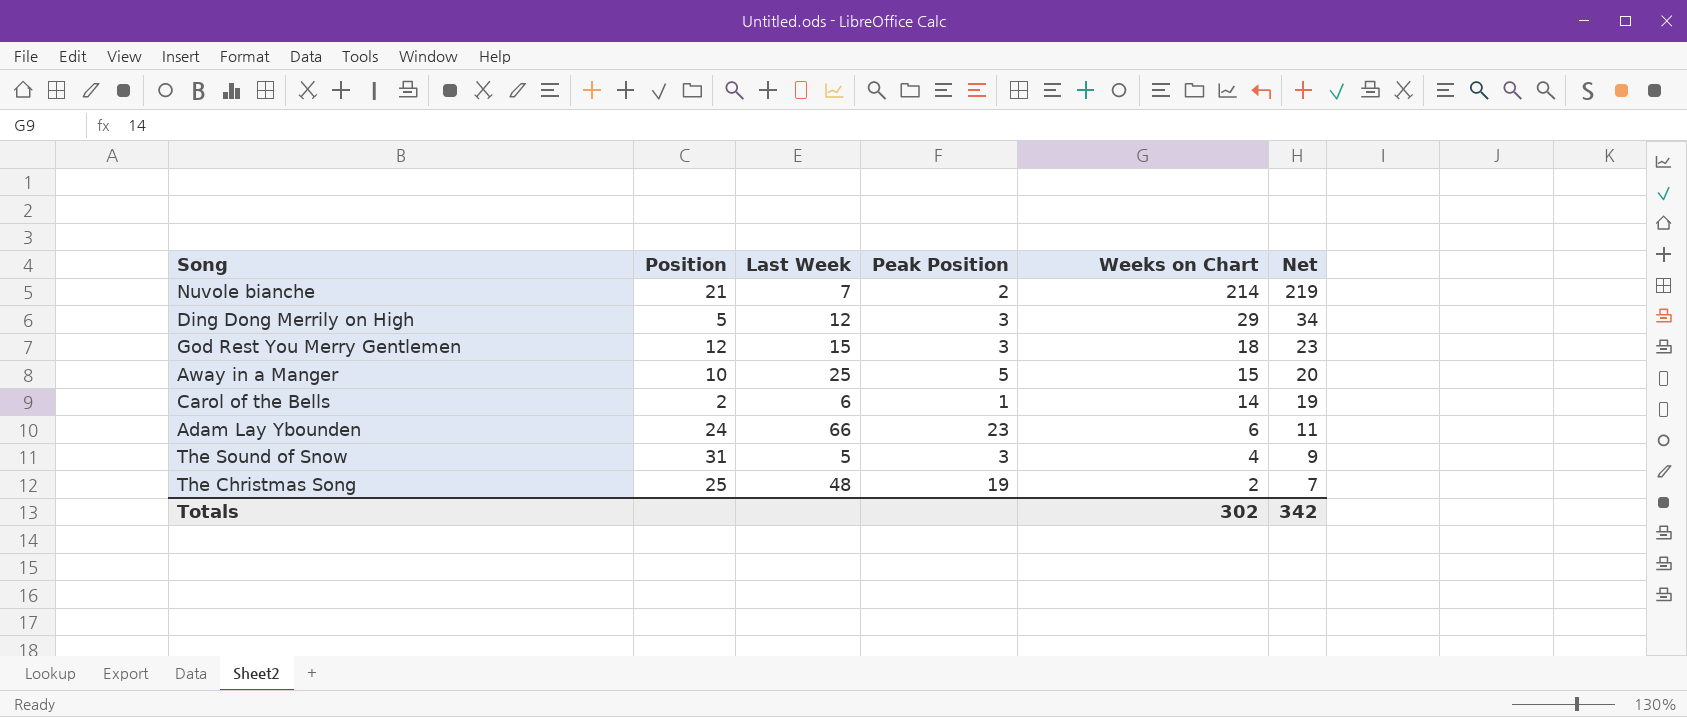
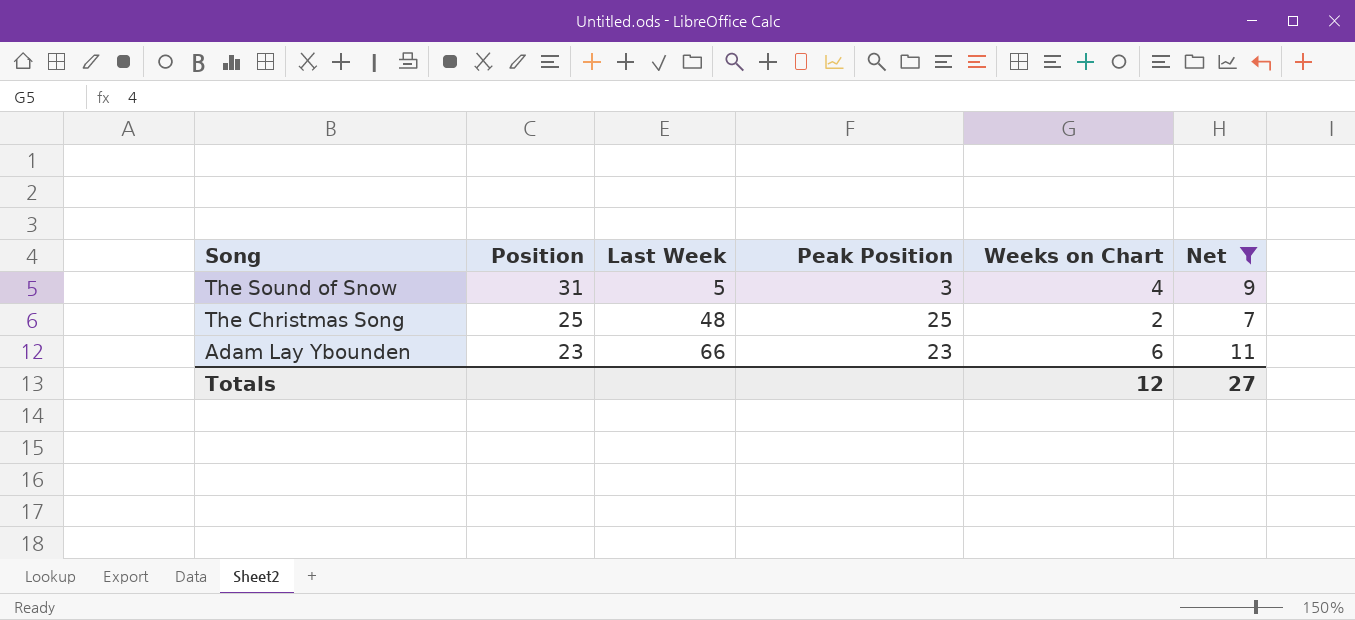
filter: none -> Net <= 11
row order: Weeks on Chart descending -> Song descending
The Christmas Song | Peak Position: 19 -> 25
Adam Lay Ybounden | Position: 24 -> 23
Totals | Weeks on Chart: 302 -> 12
Totals | Net: 342 -> 27

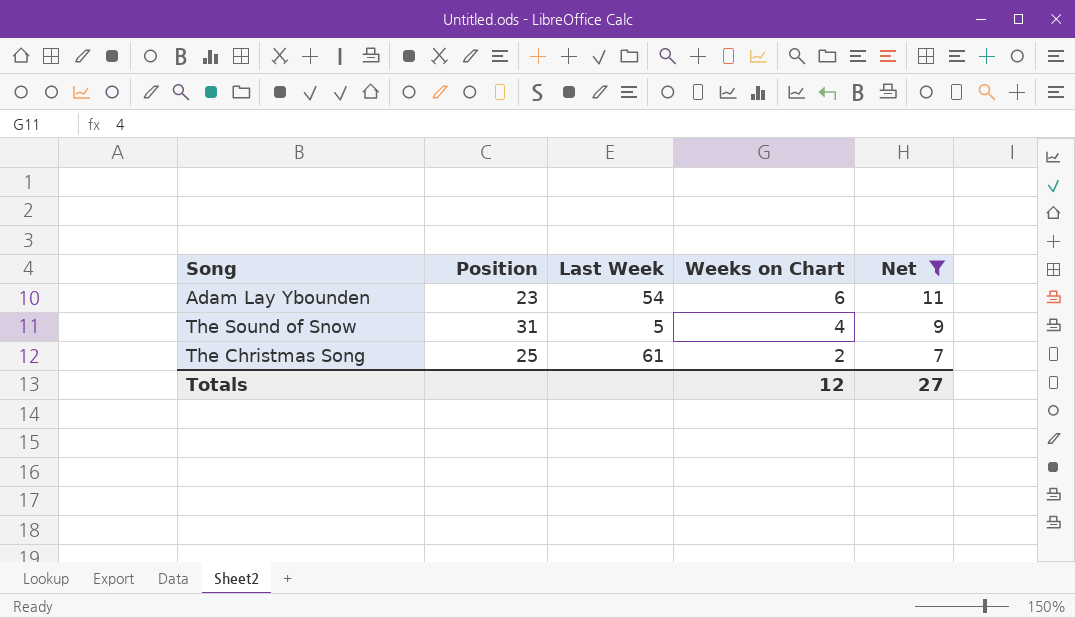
row order: Song descending -> Weeks on Chart descending
column Peak Position | position: 4 -> none
Adam Lay Ybounden | Last Week: 66 -> 54
The Christmas Song | Last Week: 48 -> 61

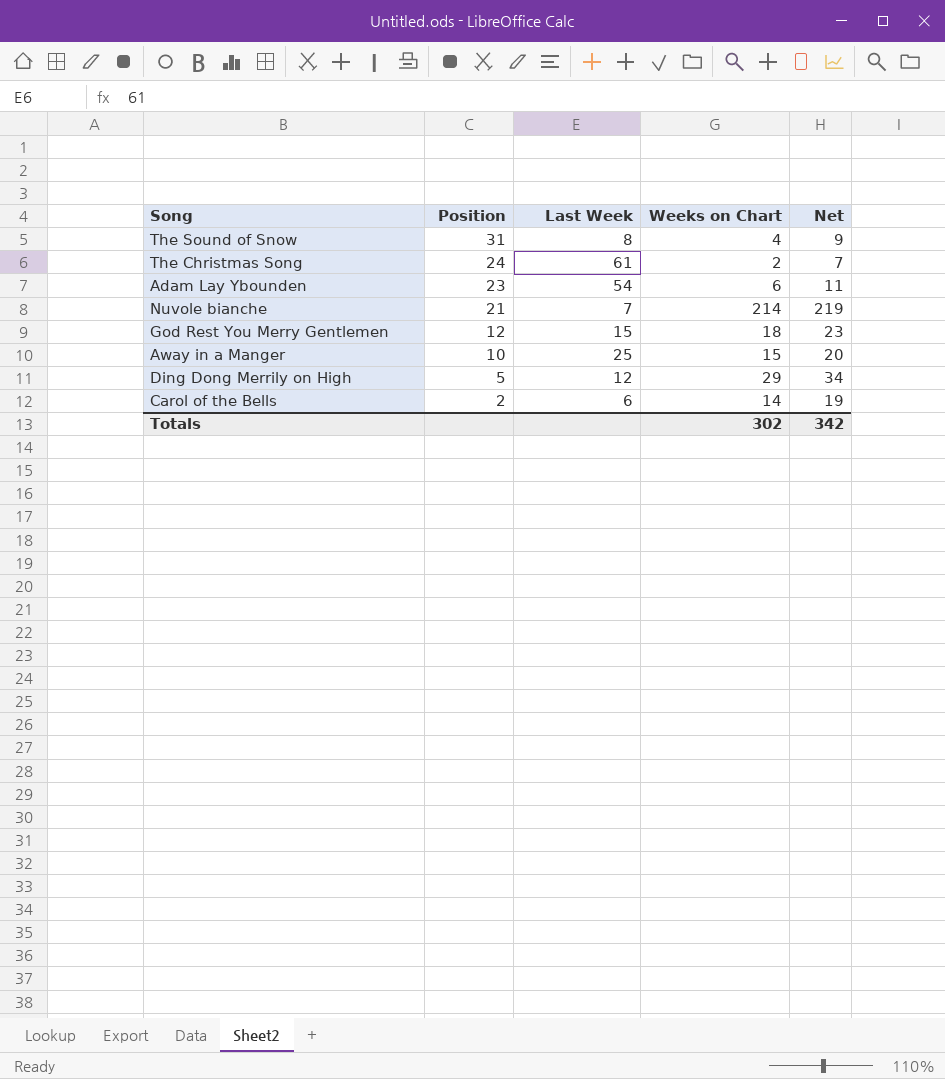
filter: Net <= 11 -> none
row order: Weeks on Chart descending -> Position descending
The Sound of Snow | Last Week: 5 -> 8
The Christmas Song | Position: 25 -> 24
Totals | Weeks on Chart: 12 -> 302
Totals | Net: 27 -> 342

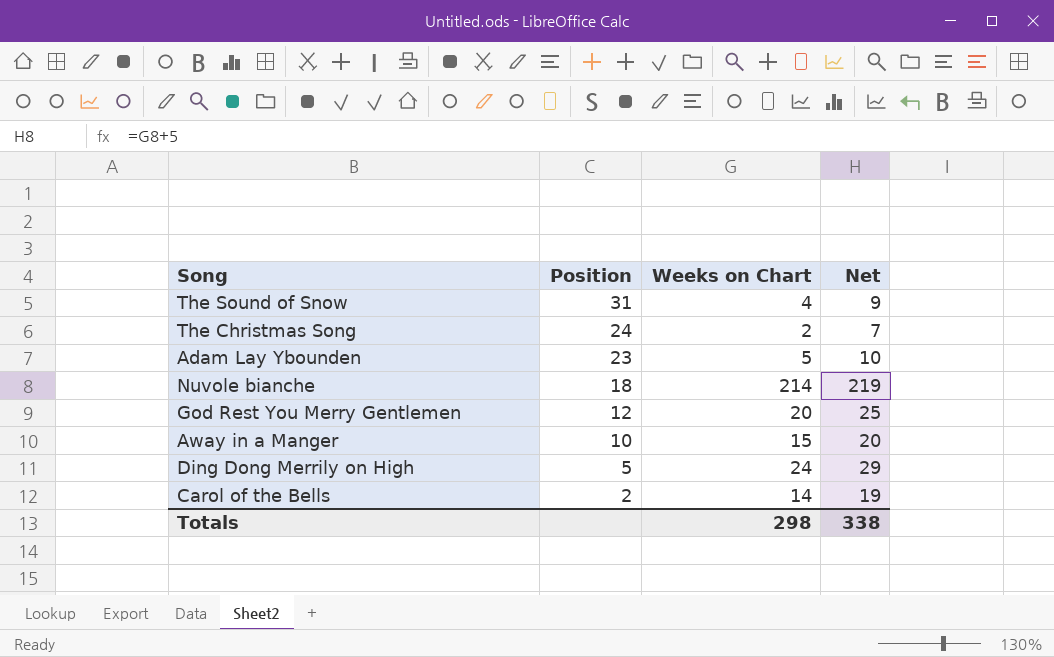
column Last Week | position: 3 -> none
Adam Lay Ybounden | Weeks on Chart: 6 -> 5
Adam Lay Ybounden | Net: 11 -> 10
Nuvole bianche | Position: 21 -> 18
God Rest You Merry Gentlemen | Weeks on Chart: 18 -> 20
God Rest You Merry Gentlemen | Net: 23 -> 25
Ding Dong Merrily on High | Weeks on Chart: 29 -> 24
Ding Dong Merrily on High | Net: 34 -> 29
Totals | Weeks on Chart: 302 -> 298
Totals | Net: 342 -> 338

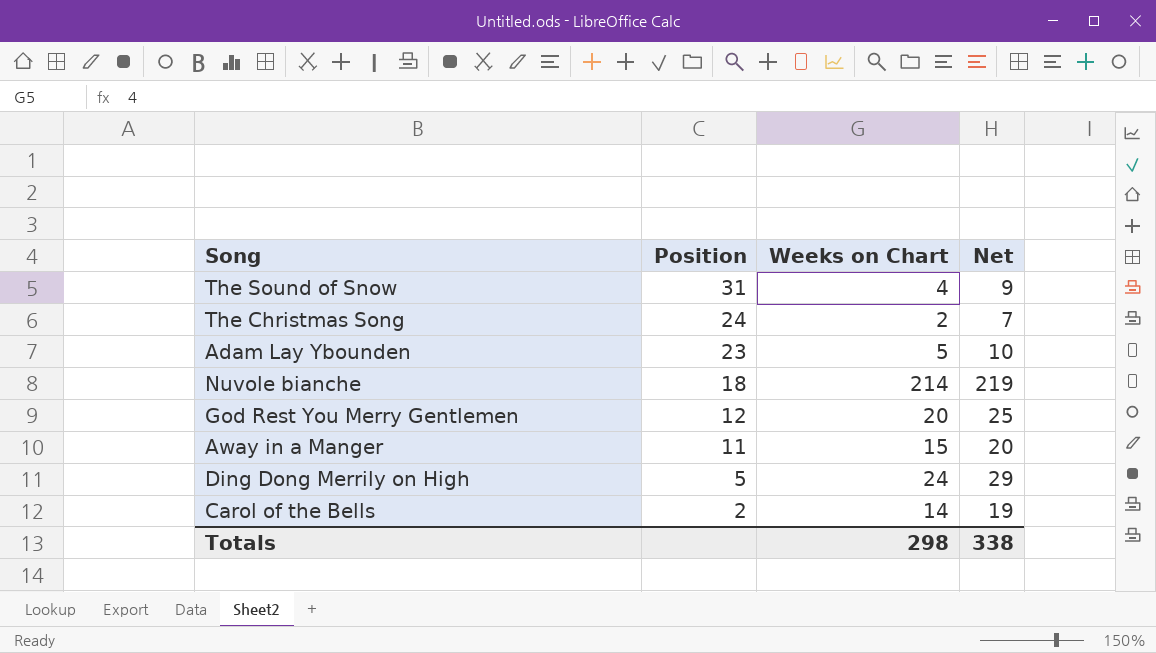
Away in a Manger | Position: 10 -> 11

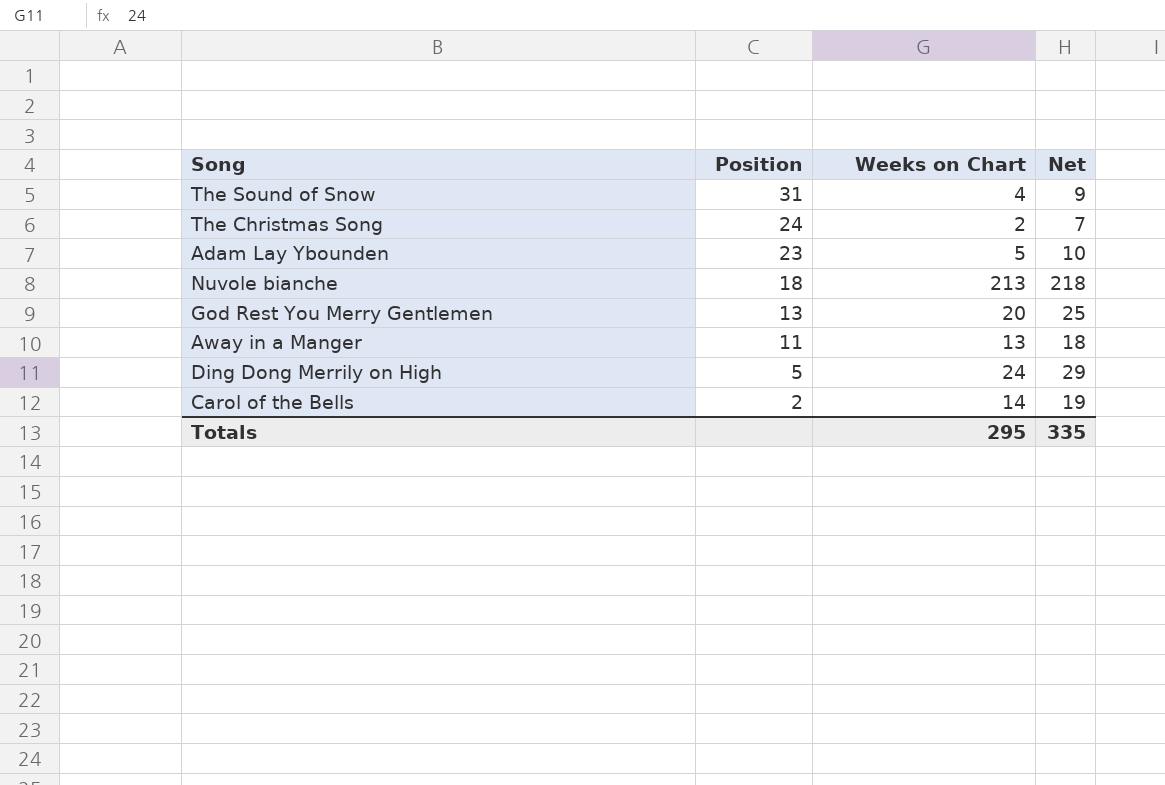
Nuvole bianche | Weeks on Chart: 214 -> 213
Nuvole bianche | Net: 219 -> 218
God Rest You Merry Gentlemen | Position: 12 -> 13
Away in a Manger | Weeks on Chart: 15 -> 13
Away in a Manger | Net: 20 -> 18
Totals | Weeks on Chart: 298 -> 295
Totals | Net: 338 -> 335

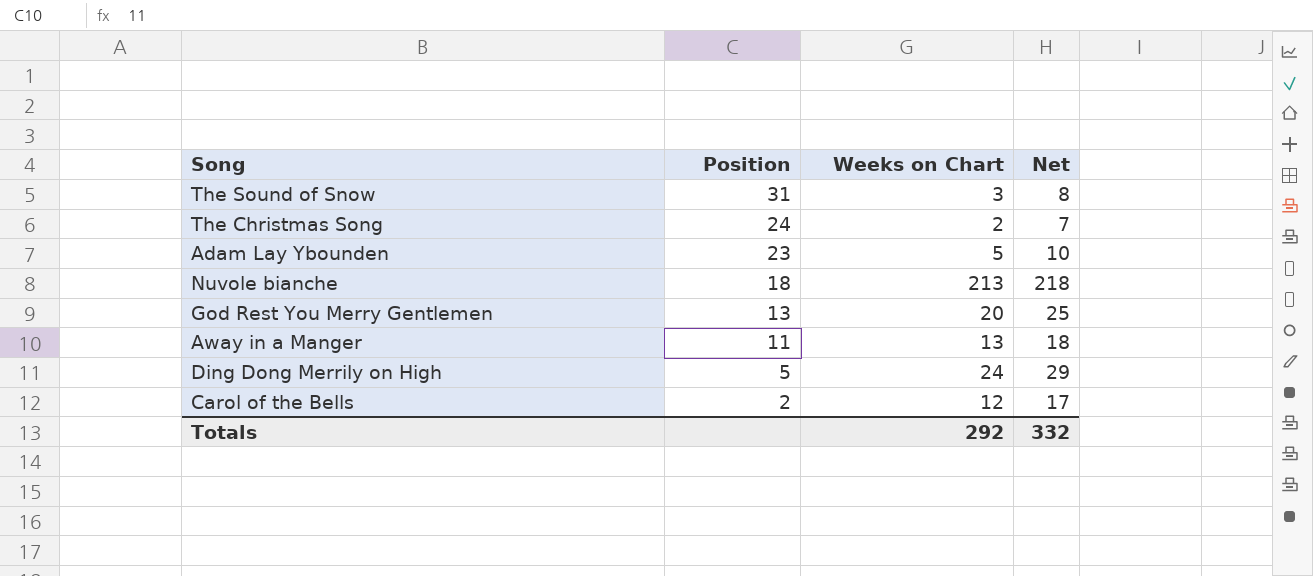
The Sound of Snow | Weeks on Chart: 4 -> 3
The Sound of Snow | Net: 9 -> 8
Carol of the Bells | Weeks on Chart: 14 -> 12
Carol of the Bells | Net: 19 -> 17
Totals | Weeks on Chart: 295 -> 292
Totals | Net: 335 -> 332

